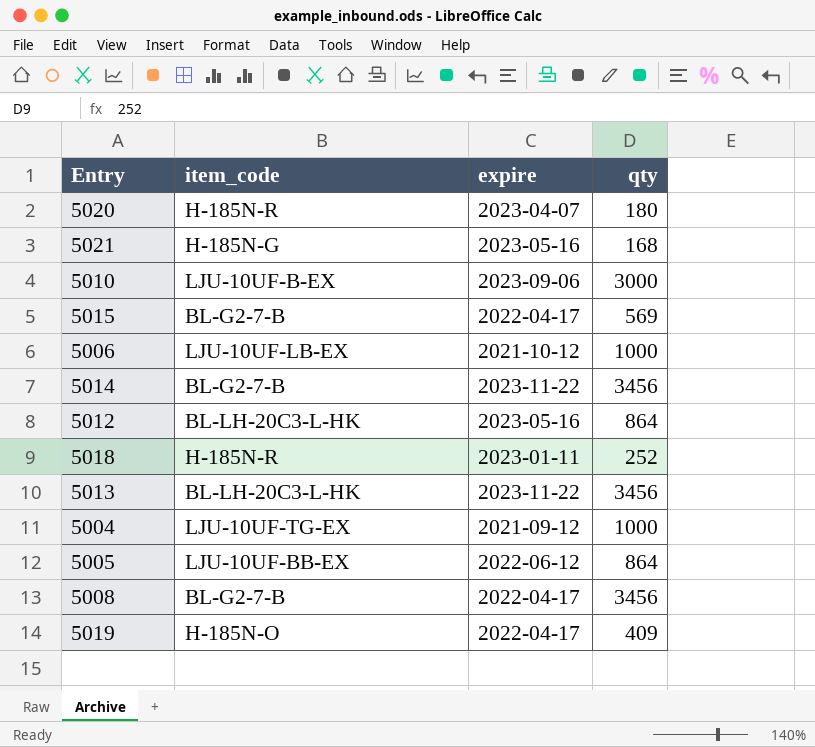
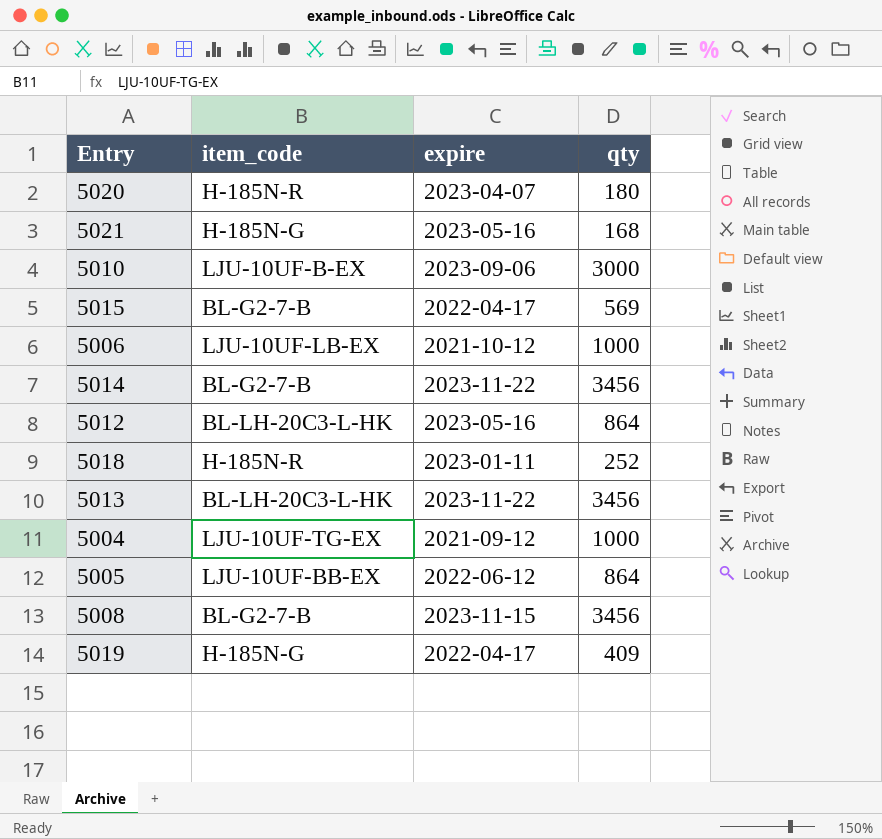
5008 | expire: 2022-04-17 -> 2023-11-15
5019 | item_code: H-185N-O -> H-185N-G

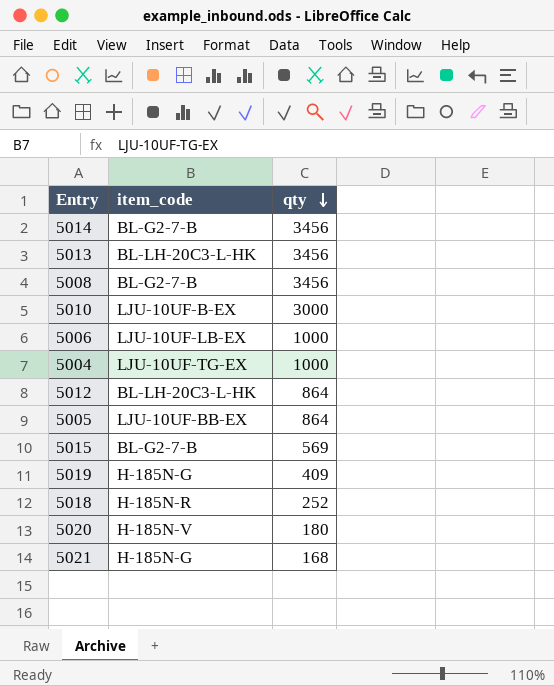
row order: none -> qty descending
column expire | position: 3 -> none
5020 | item_code: H-185N-R -> H-185N-V

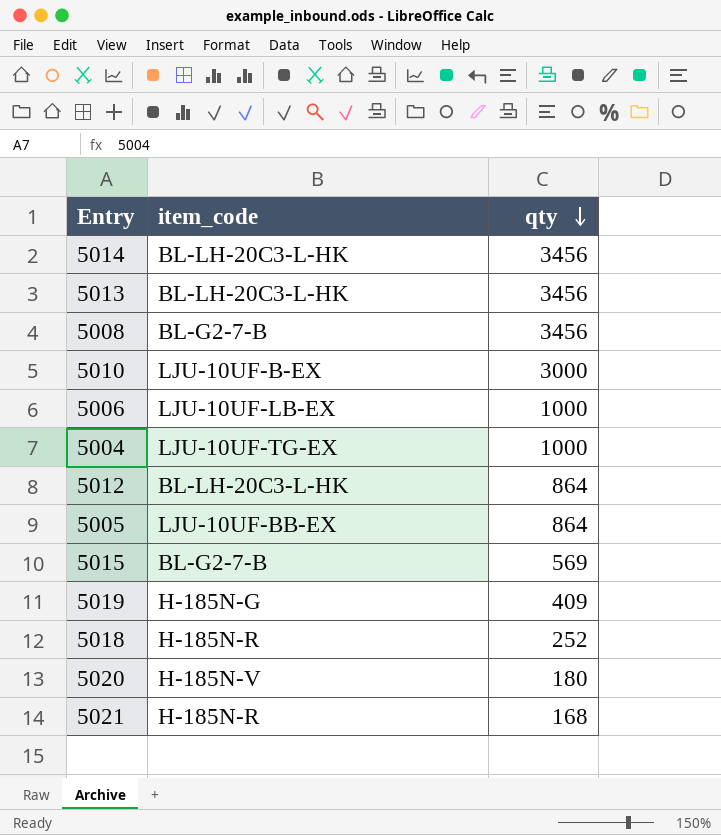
5014 | item_code: BL-G2-7-B -> BL-LH-20C3-L-HK
5021 | item_code: H-185N-G -> H-185N-R

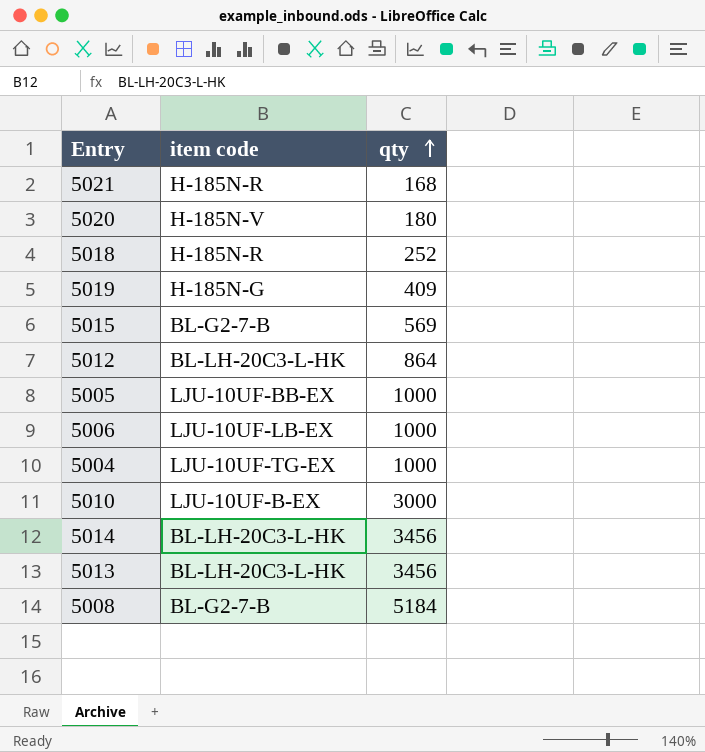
row order: qty descending -> qty ascending
column name: item_code -> item code
5005 | qty: 864 -> 1000
5008 | qty: 3456 -> 5184

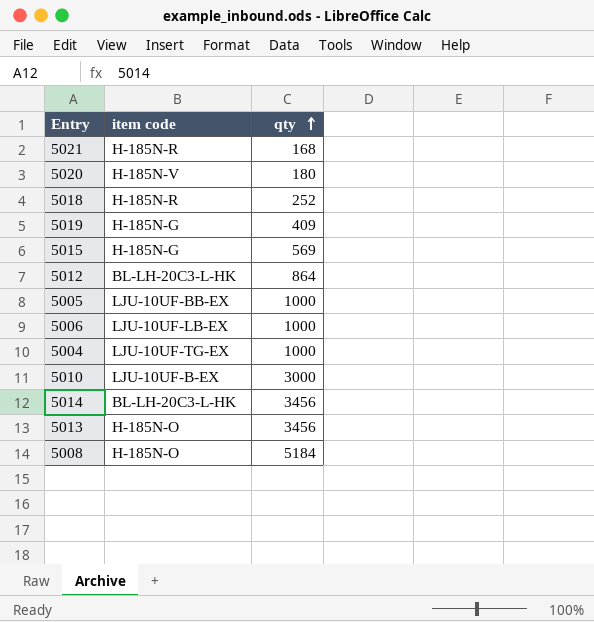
5015 | item code: BL-G2-7-B -> H-185N-G
5013 | item code: BL-LH-20C3-L-HK -> H-185N-O
5008 | item code: BL-G2-7-B -> H-185N-O

